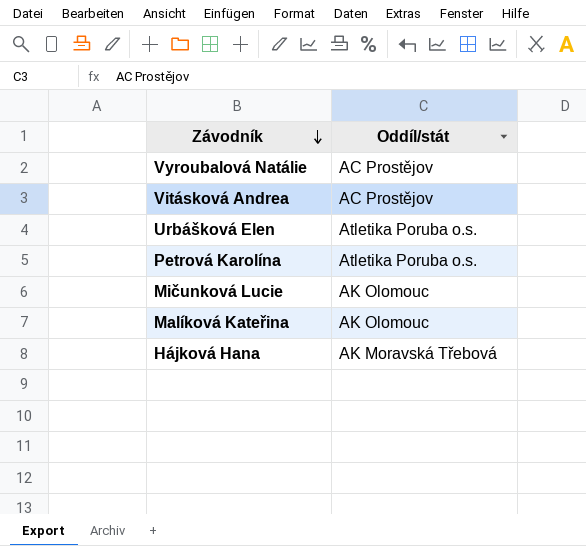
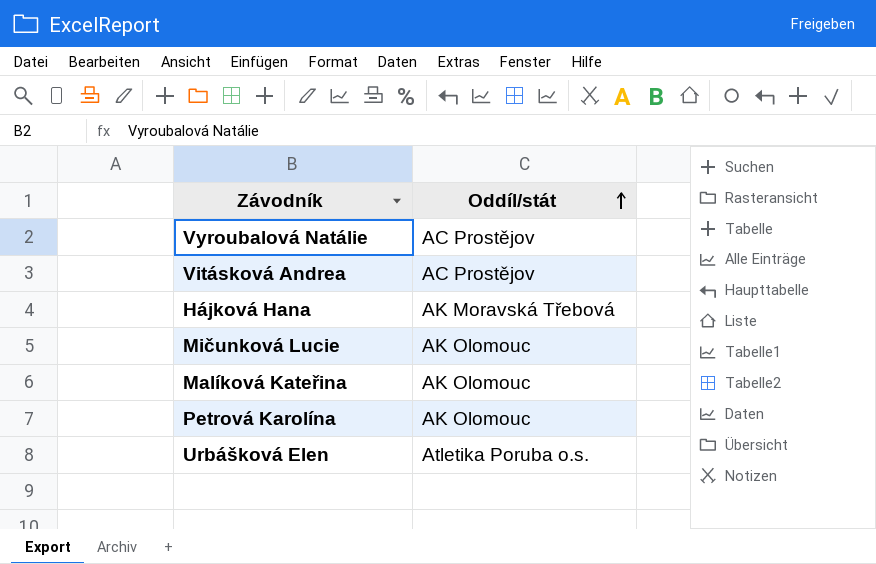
row order: Závodník descending -> Oddíl/stát ascending
Petrová Karolína | Oddíl/stát: Atletika Poruba o.s. -> AK Olomouc

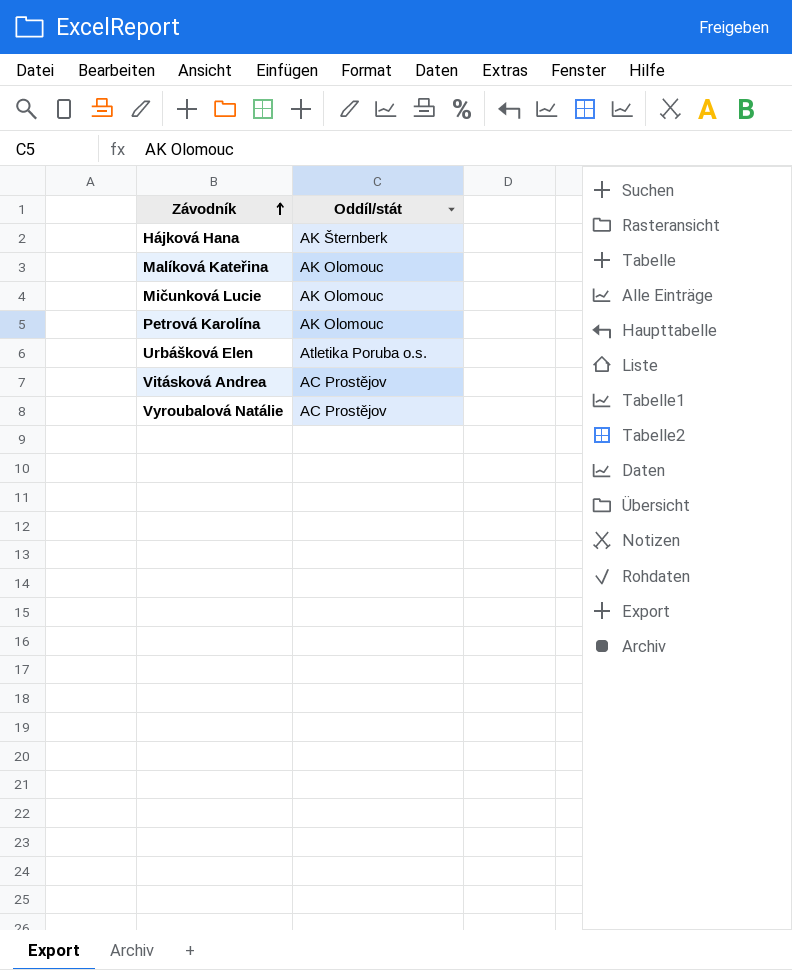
row order: Oddíl/stát ascending -> Závodník ascending
Hájková Hana | Oddíl/stát: AK Moravská Třebová -> AK Šternberk

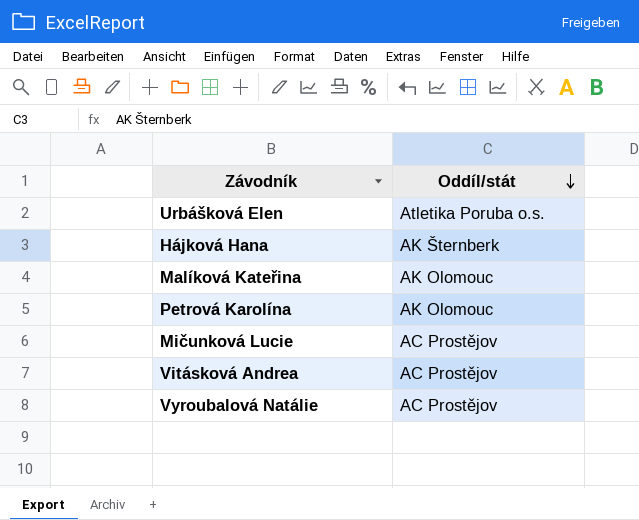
row order: Závodník ascending -> Oddíl/stát descending
Mičunková Lucie | Oddíl/stát: AK Olomouc -> AC Prostějov

